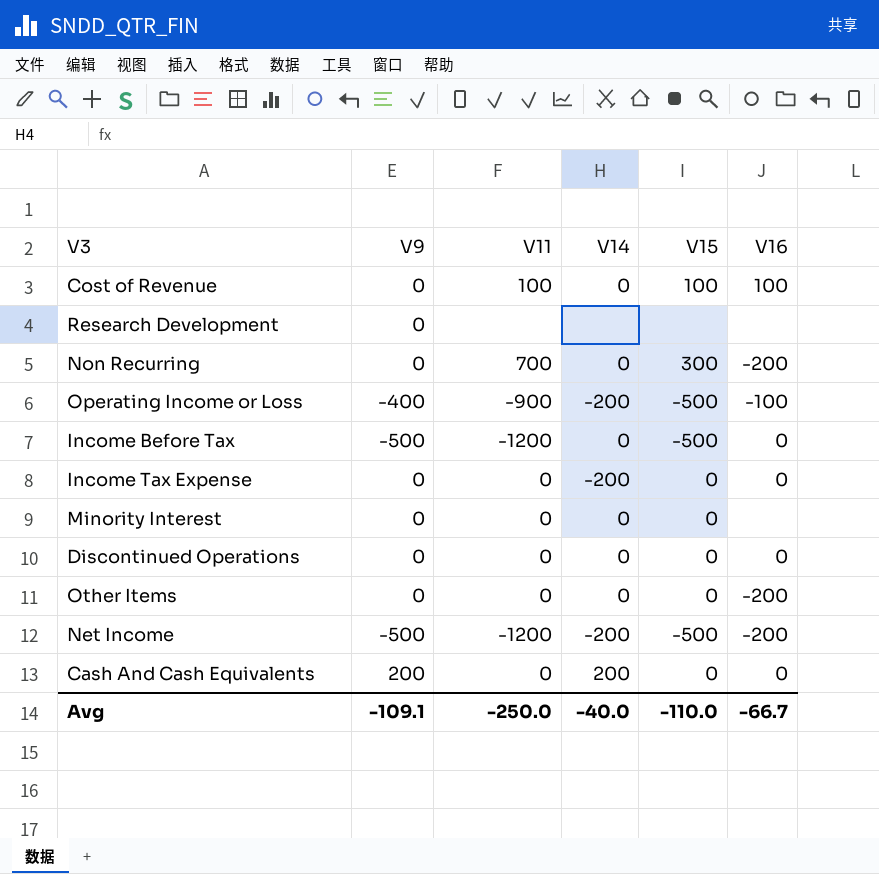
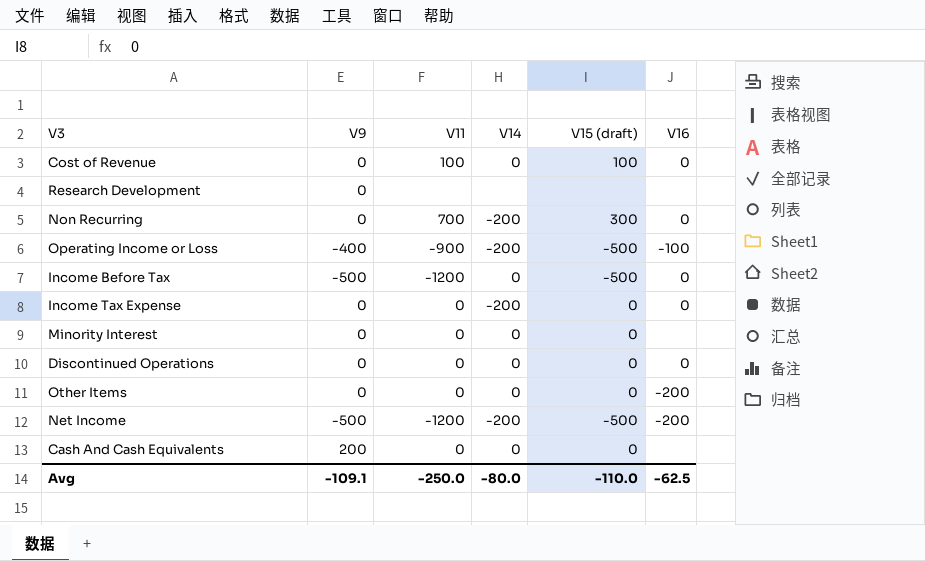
column name: V15 -> V15 (draft)
Cost of Revenue | V16: 100 -> 0
Non Recurring | V14: 0 -> -200
Non Recurring | V16: -200 -> 0
Cash And Cash Equivalents | V14: 200 -> 0
Cash And Cash Equivalents | V16: 0 -> none
Avg | V14: -40.0 -> -80.0
Avg | V16: -66.7 -> -62.5

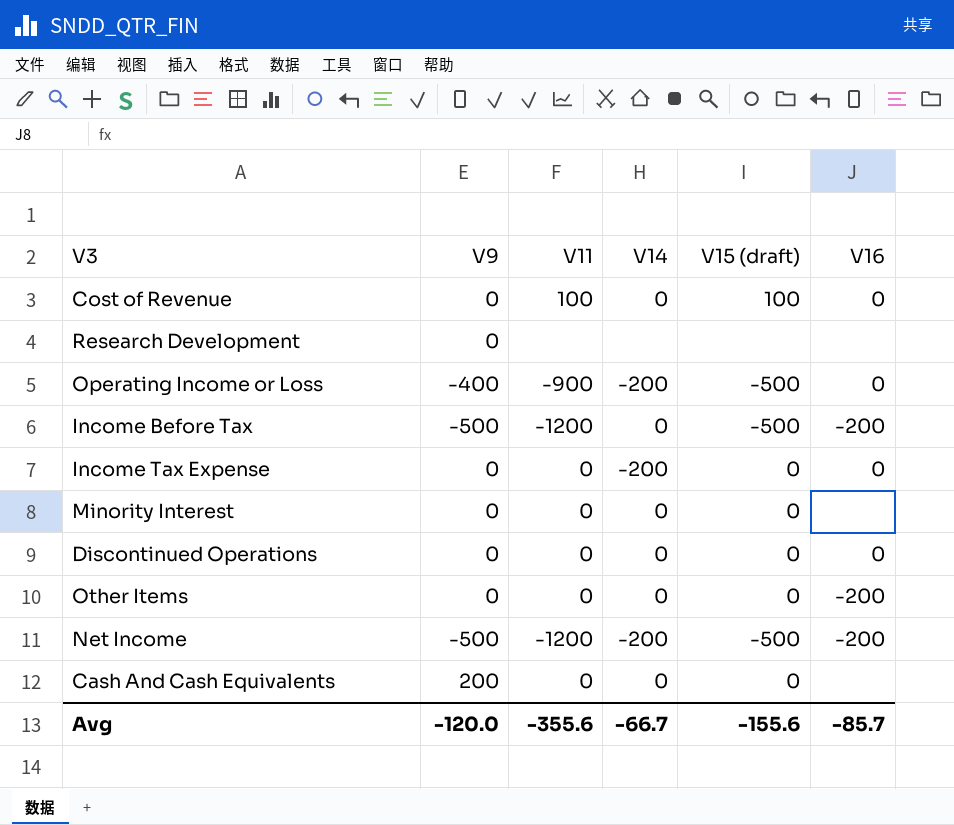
row Non Recurring: 0 | 700 | -200 | 300 | 0 -> none
Operating Income or Loss | V16: -100 -> 0
Income Before Tax | V16: 0 -> -200
Avg | V9: -109.1 -> -120.0
Avg | V11: -250.0 -> -355.6
Avg | V14: -80.0 -> -66.7
Avg | V15 (draft): -110.0 -> -155.6
Avg | V16: -62.5 -> -85.7

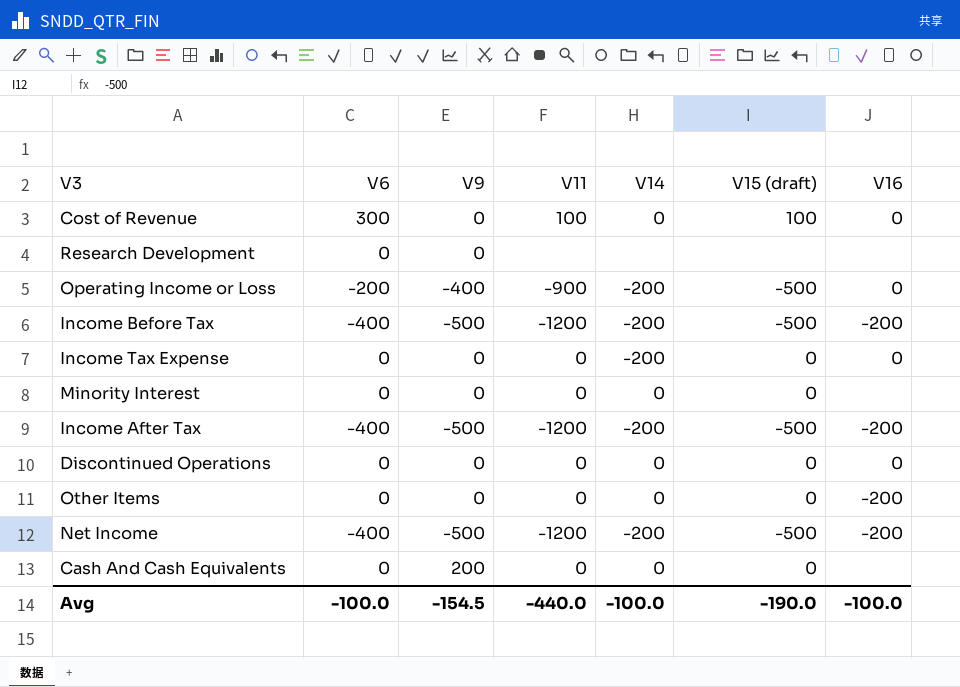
column V6 | position: none -> 2
Income Before Tax | V14: 0 -> -200
row Income After Tax: none -> -400 | -500 | -1200 | -200 | -500 | -200
Avg | V9: -120.0 -> -154.5
Avg | V11: -355.6 -> -440.0
Avg | V14: -66.7 -> -100.0
Avg | V15 (draft): -155.6 -> -190.0
Avg | V16: -85.7 -> -100.0

